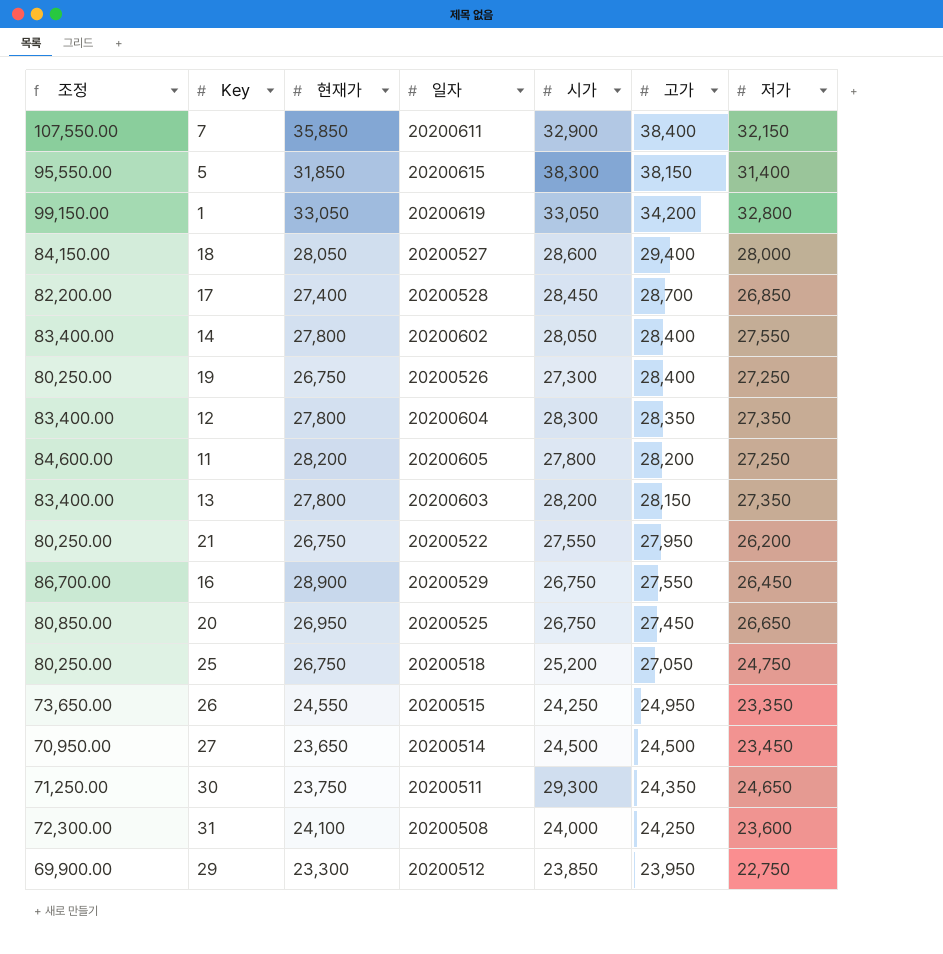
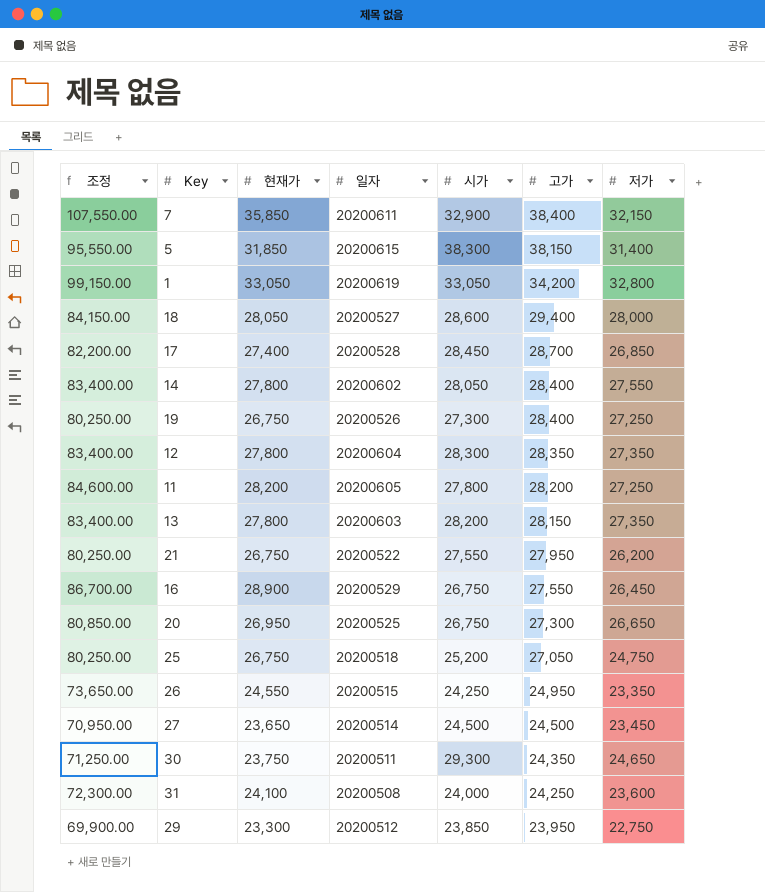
20 | 고가: 27,450 -> 27,300

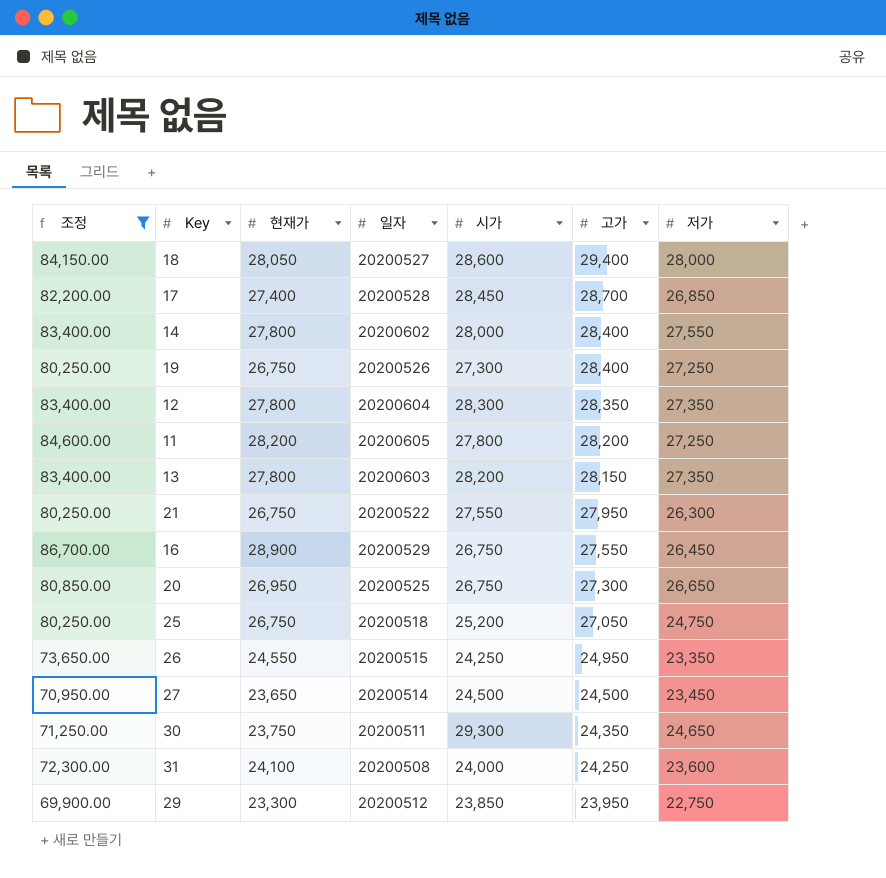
filter: none -> 조정 <= 86,700.00
14 | 시가: 28,050 -> 28,000
21 | 저가: 26,200 -> 26,300

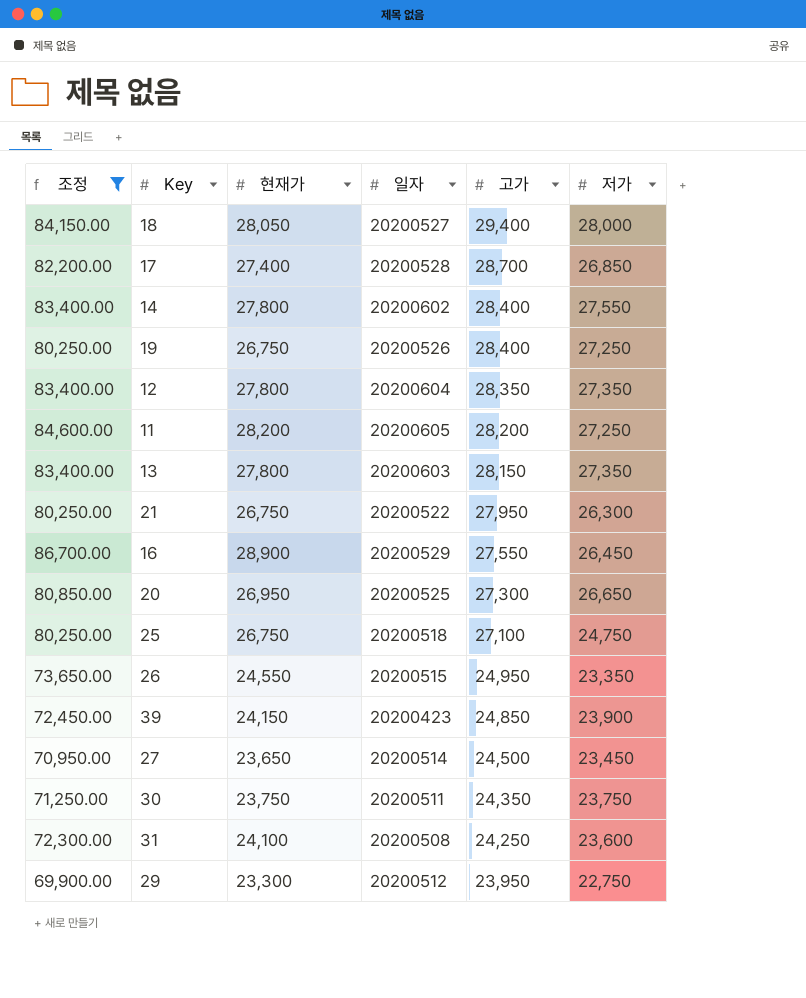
column 시가 | position: 5 -> none
25 | 고가: 27,050 -> 27,100
row 39: none -> 72,450.00 | 24,150 | 20200423 | 24,850 | 23,900
30 | 저가: 24,650 -> 23,750

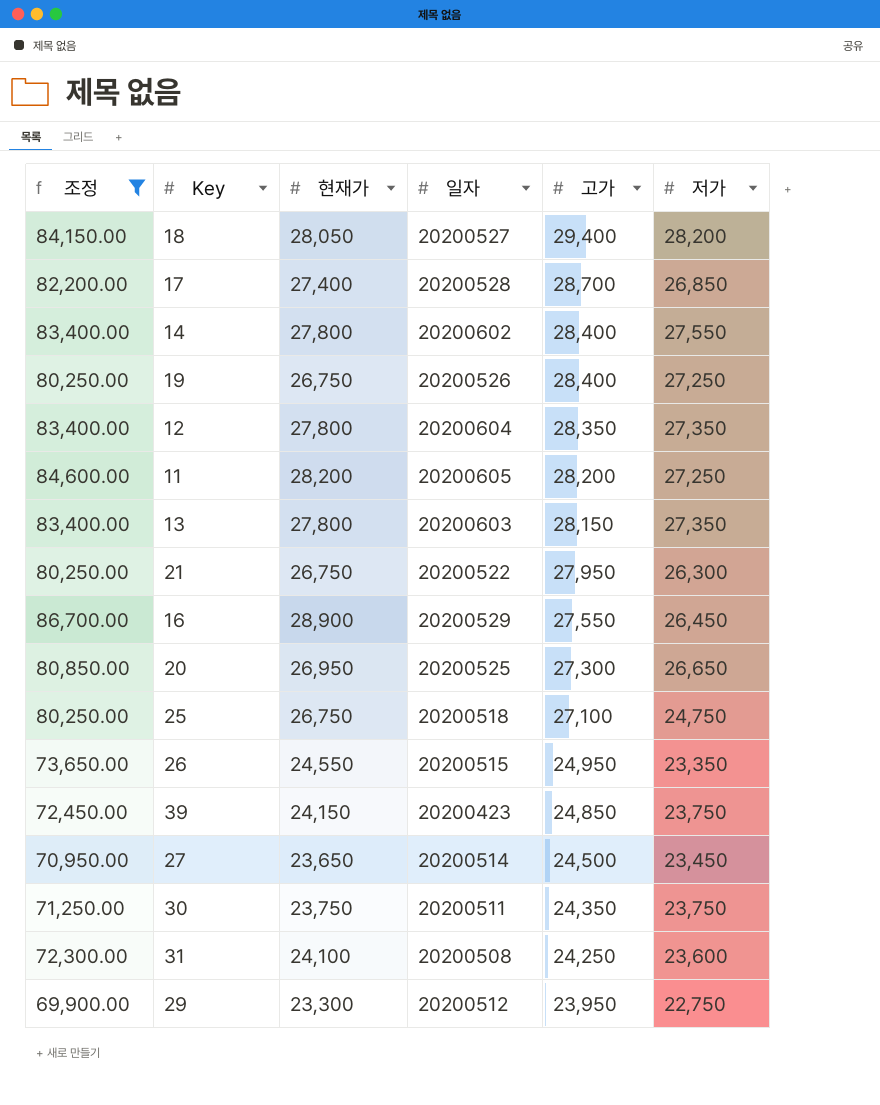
18 | 저가: 28,000 -> 28,200
39 | 저가: 23,900 -> 23,750

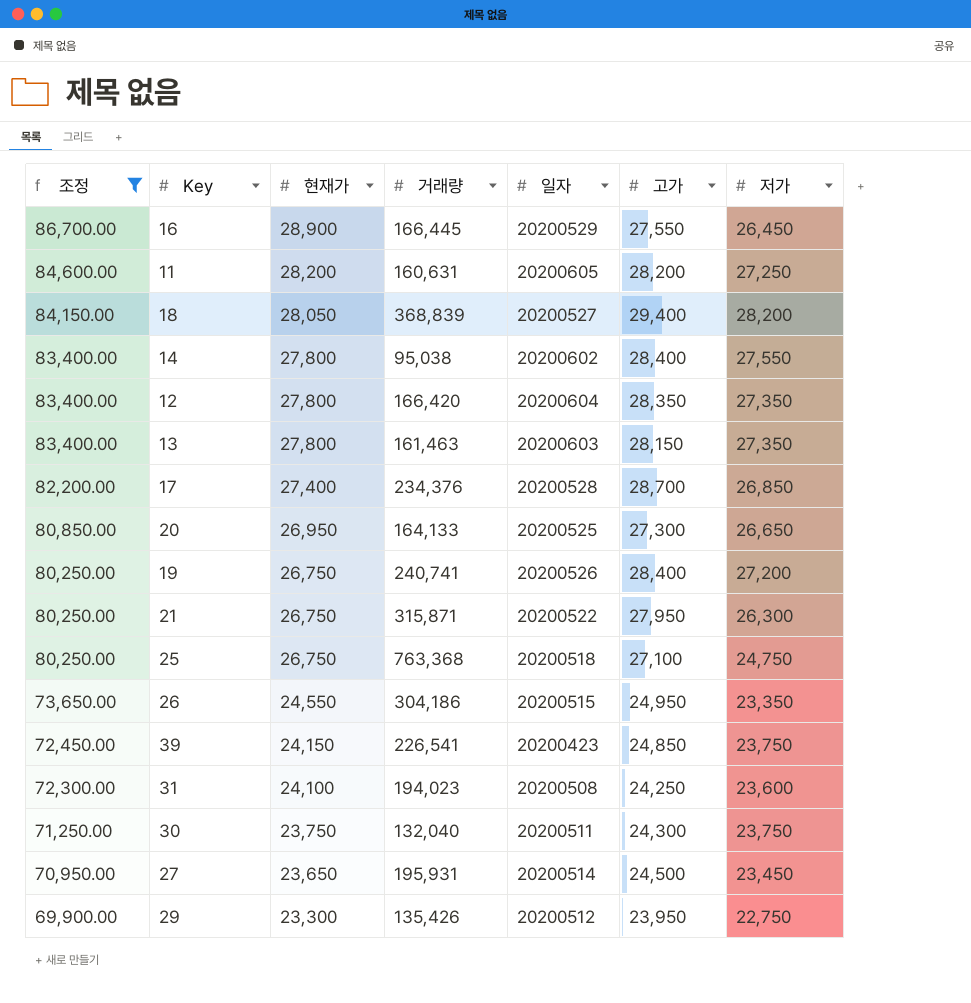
row order: 고가 descending -> 조정 descending
column 거래량 | position: none -> 4
19 | 저가: 27,250 -> 27,200
30 | 고가: 24,350 -> 24,300

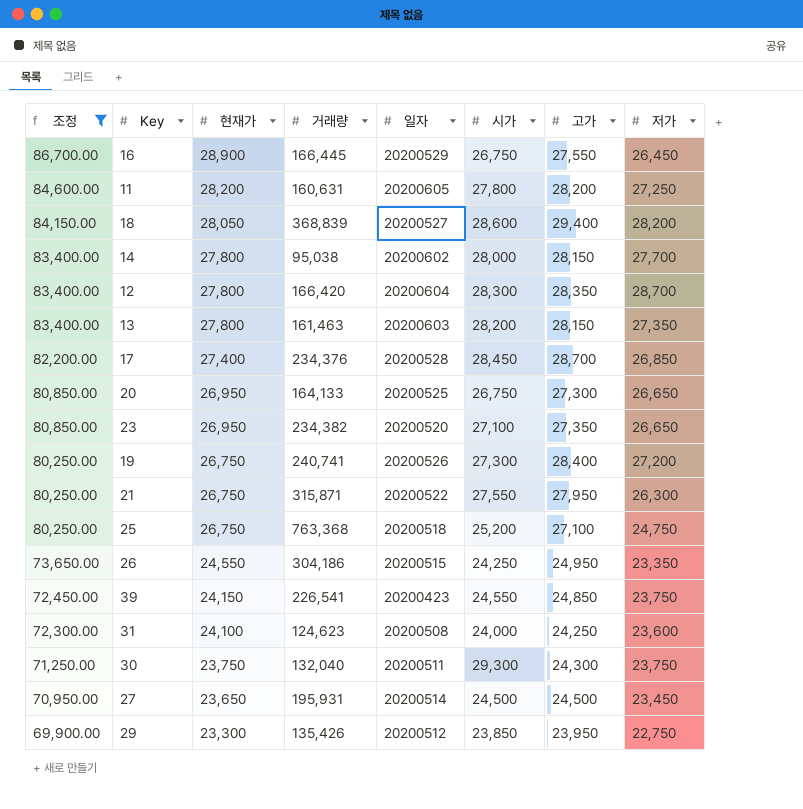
column 시가 | position: none -> 6
14 | 고가: 28,400 -> 28,150
14 | 저가: 27,550 -> 27,700
12 | 저가: 27,350 -> 28,700
row 23: none -> 80,850.00 | 26,950 | 234,382 | 20200520 | 27,100 | 27,350 | 26,650
31 | 거래량: 194,023 -> 124,623

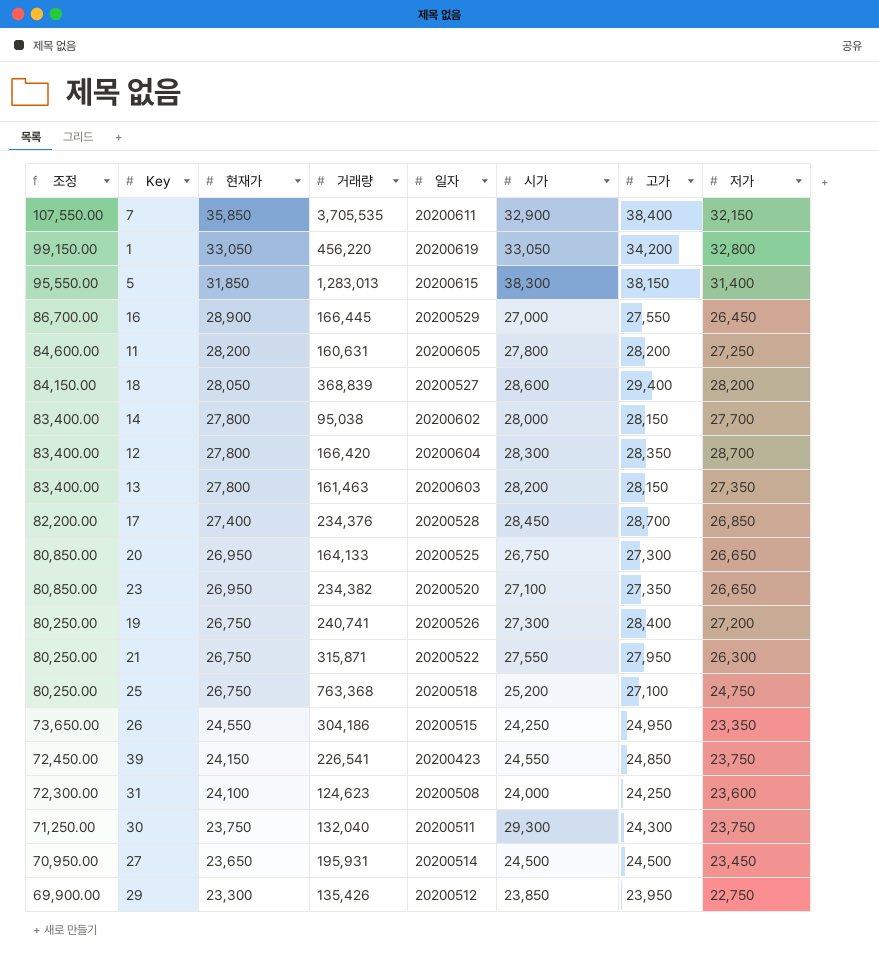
filter: 조정 <= 86,700.00 -> none
16 | 시가: 26,750 -> 27,000

